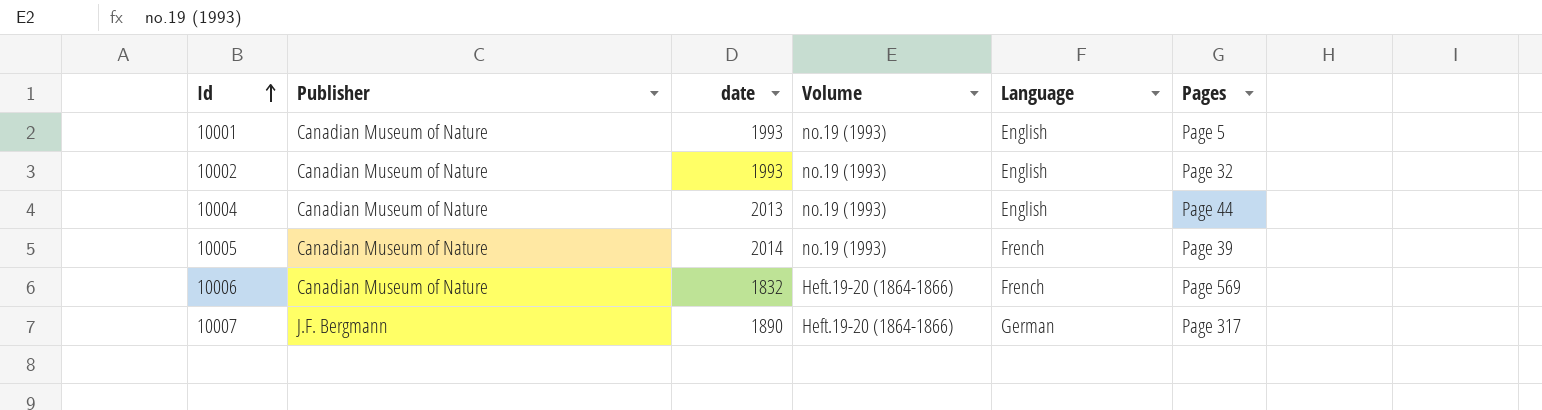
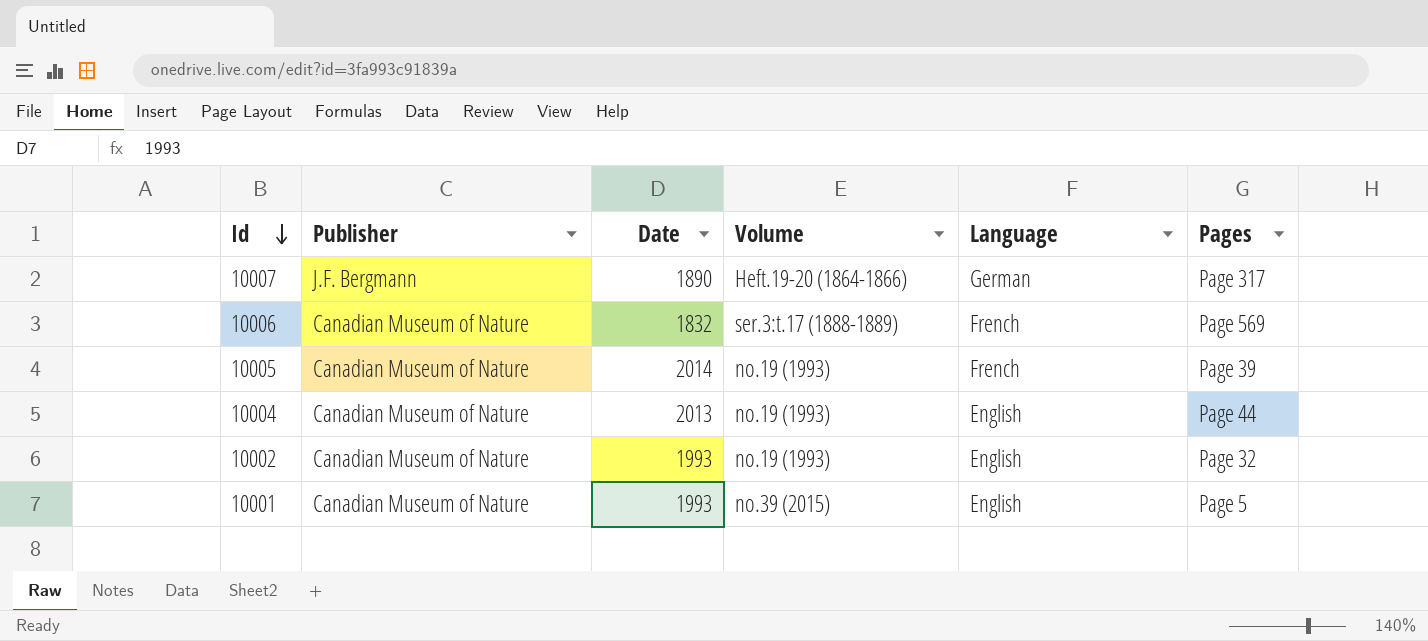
row order: Id ascending -> Id descending
column name: date -> Date
10006 | Volume: Heft.19-20 (1864-1866) -> ser.3:t.17 (1888-1889)
10001 | Volume: no.19 (1993) -> no.39 (2015)

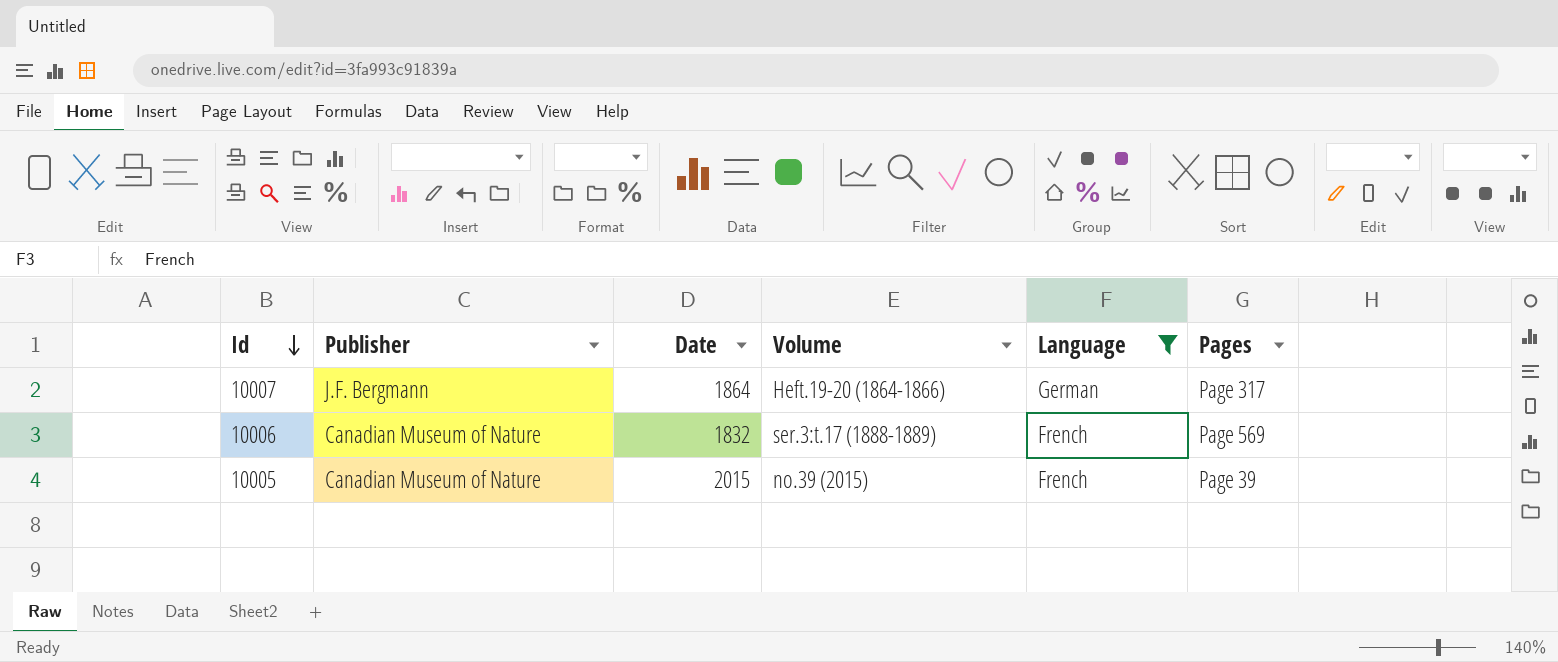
filter: none -> Language != English
10007 | Date: 1890 -> 1864
10005 | Date: 2014 -> 2015
10005 | Volume: no.19 (1993) -> no.39 (2015)

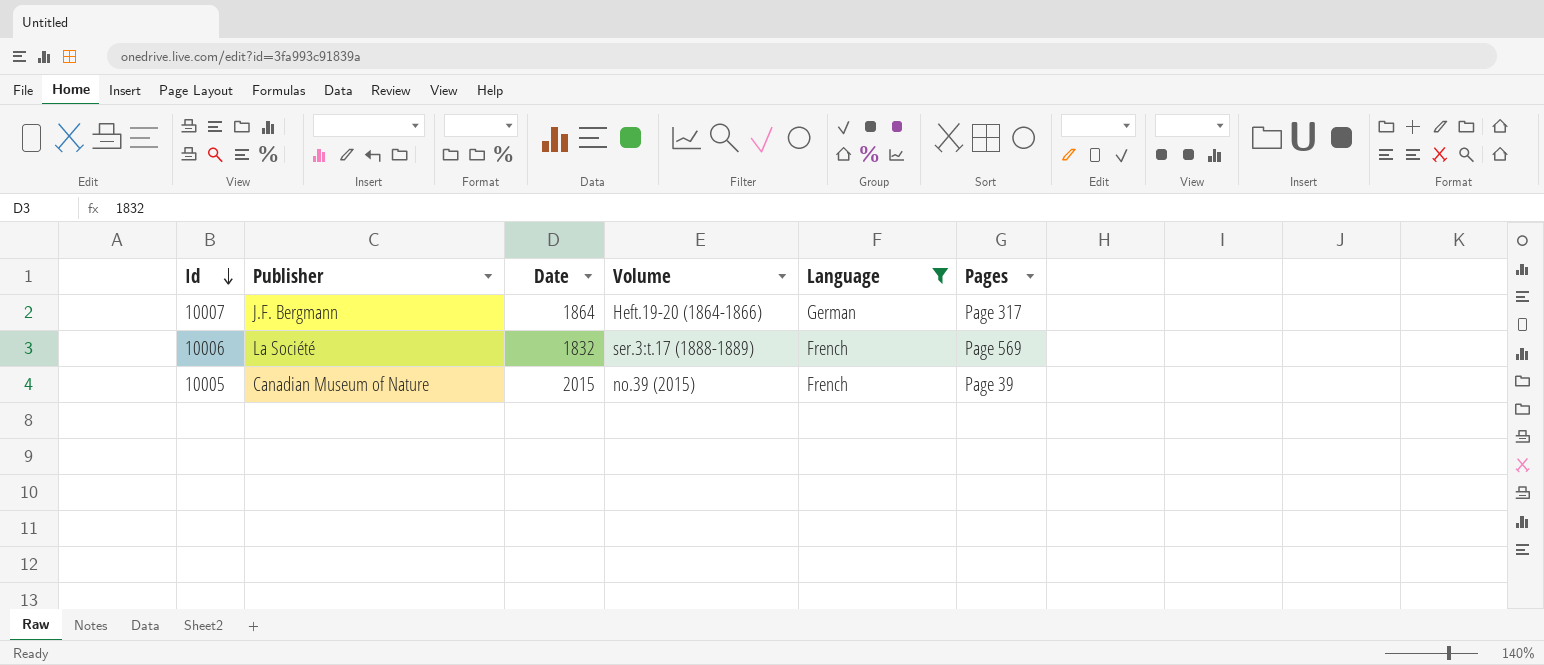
10006 | Publisher: Canadian Museum of Nature -> La Société

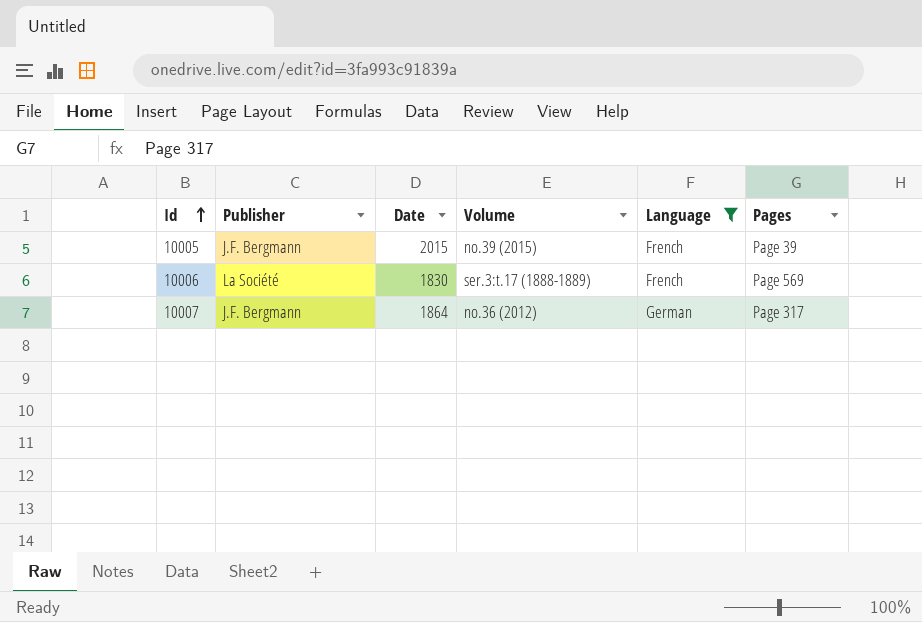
row order: Id descending -> Id ascending
10005 | Publisher: Canadian Museum of Nature -> J.F. Bergmann
10006 | Date: 1832 -> 1830
10007 | Volume: Heft.19-20 (1864-1866) -> no.36 (2012)

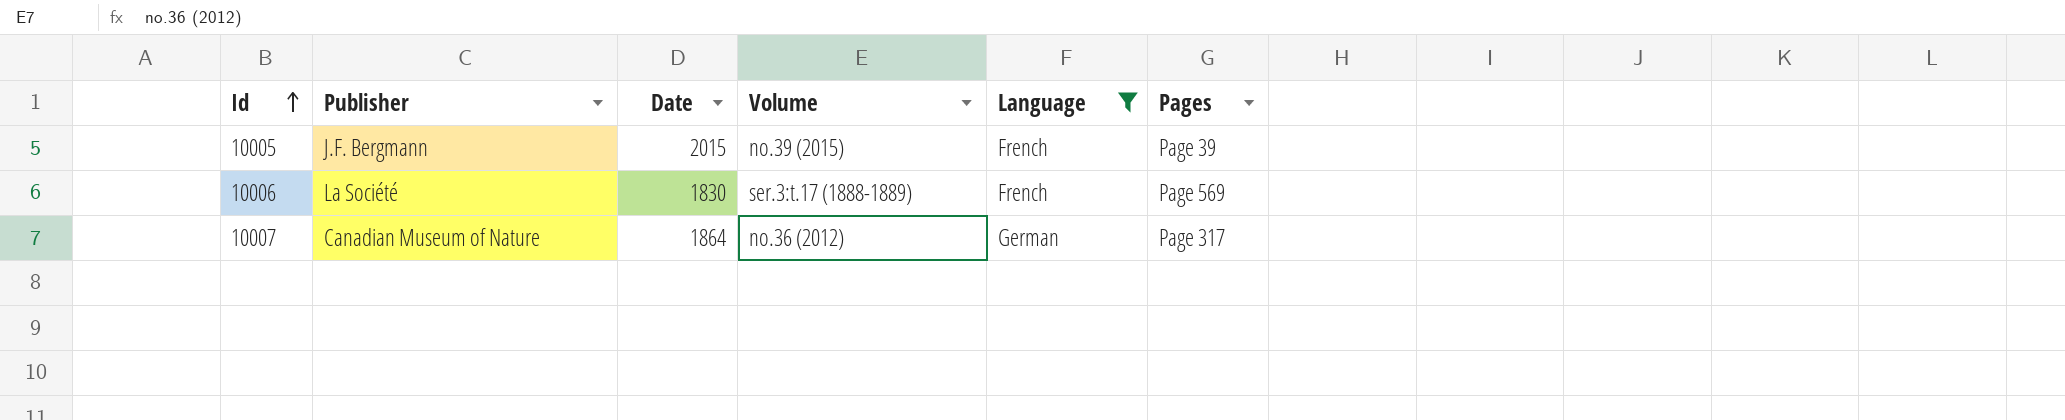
10007 | Publisher: J.F. Bergmann -> Canadian Museum of Nature

